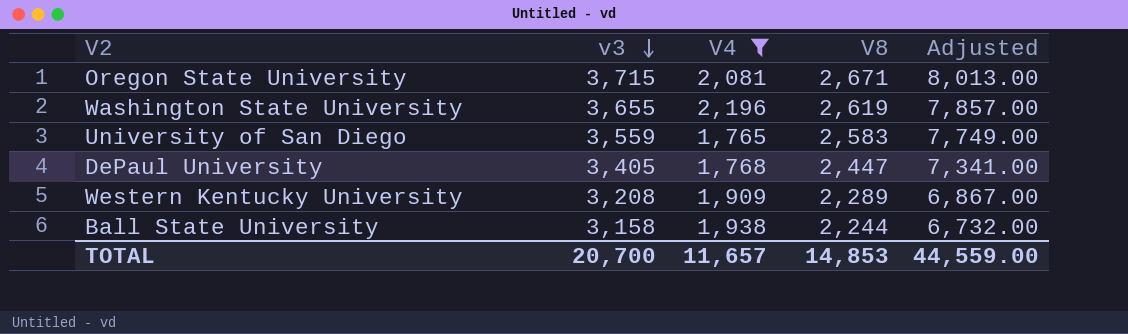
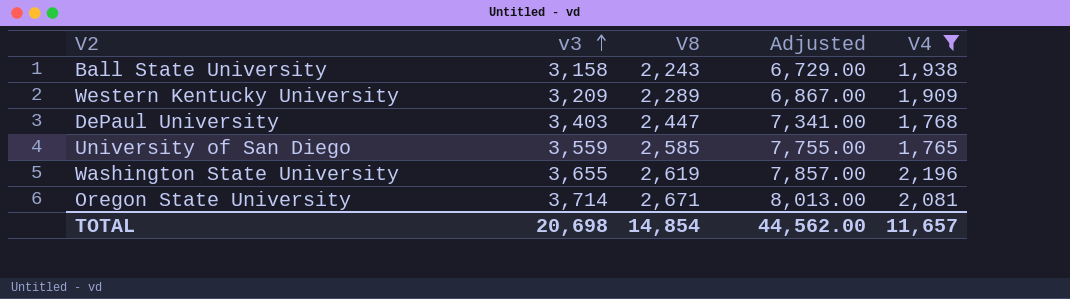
row order: v3 descending -> v3 ascending
column V4 | position: 3 -> 5
Ball State University | V8: 2,244 -> 2,243
Ball State University | Adjusted: 6,732.00 -> 6,729.00
Western Kentucky University | v3: 3,208 -> 3,209
DePaul University | v3: 3,405 -> 3,403
University of San Diego | V8: 2,583 -> 2,585
University of San Diego | Adjusted: 7,749.00 -> 7,755.00
Oregon State University | v3: 3,715 -> 3,714
TOTAL | v3: 20,700 -> 20,698
TOTAL | V8: 14,853 -> 14,854
TOTAL | Adjusted: 44,559.00 -> 44,562.00

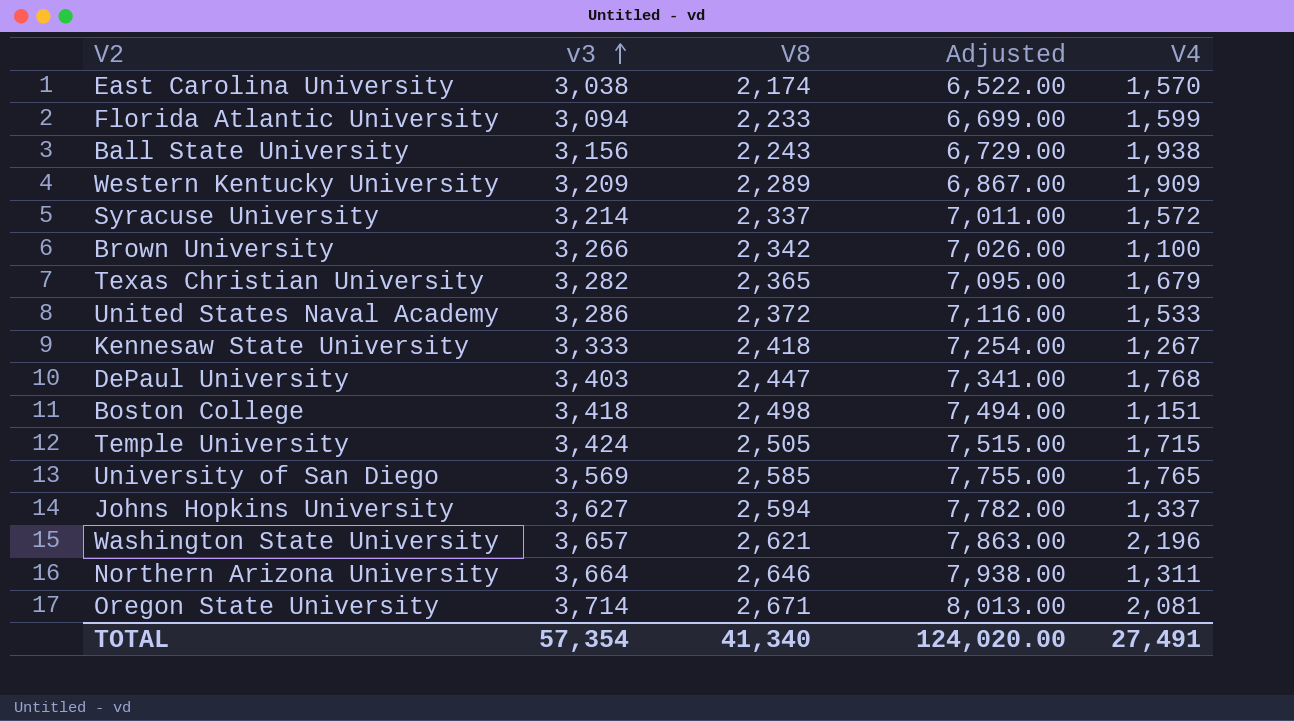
filter: V4 >= 1,765 -> none
Ball State University | v3: 3,158 -> 3,156
University of San Diego | v3: 3,559 -> 3,569
Washington State University | v3: 3,655 -> 3,657
Washington State University | V8: 2,619 -> 2,621
Washington State University | Adjusted: 7,857.00 -> 7,863.00
TOTAL | v3: 20,698 -> 57,354
TOTAL | V8: 14,854 -> 41,340
TOTAL | Adjusted: 44,562.00 -> 124,020.00
TOTAL | V4: 11,657 -> 27,491

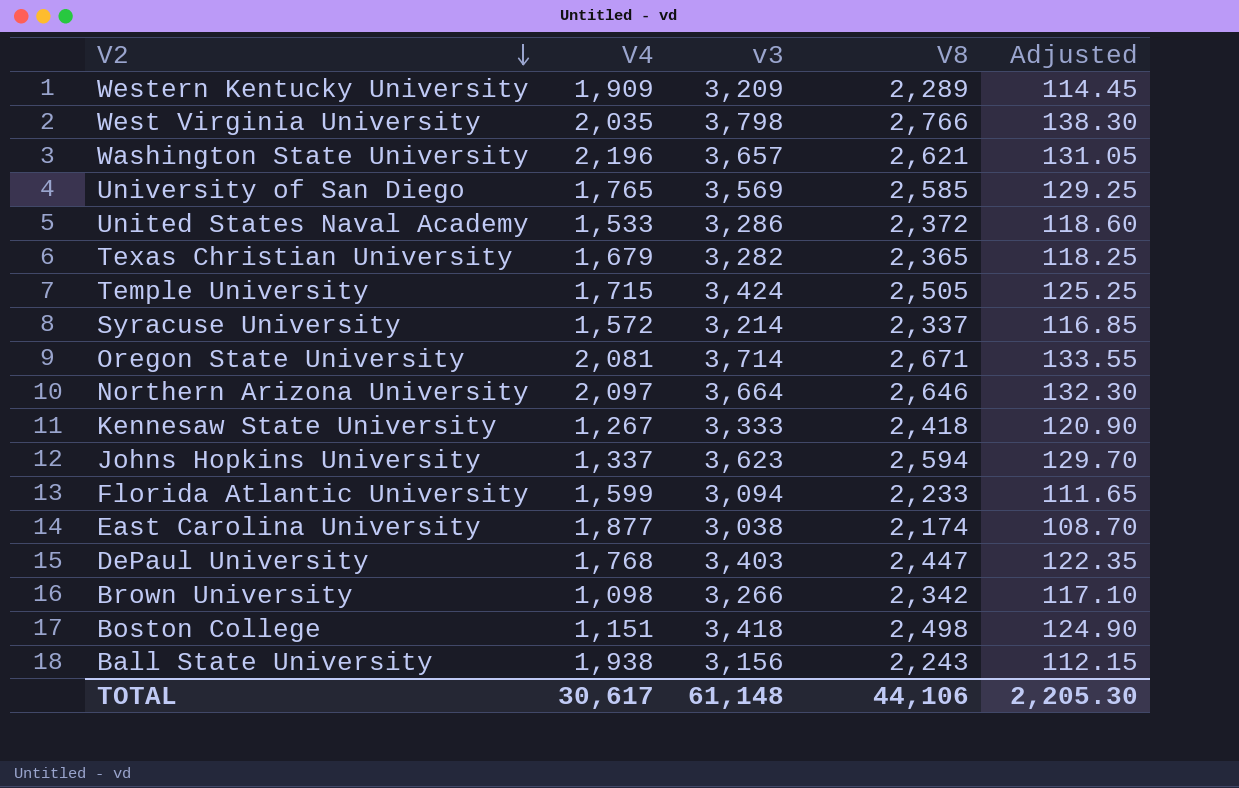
row order: v3 ascending -> V2 descending
column V4 | position: 5 -> 2
column Adjusted | formula: [V8] * 3 -> [V8] * 0.05
row West Virginia University: none -> 2,035 | 3,798 | 2,766 | 138.30
Northern Arizona University | V4: 1,311 -> 2,097
Johns Hopkins University | v3: 3,627 -> 3,623
East Carolina University | V4: 1,570 -> 1,877
Brown University | V4: 1,100 -> 1,098
TOTAL | V4: 27,491 -> 30,617
TOTAL | v3: 57,354 -> 61,148
TOTAL | V8: 41,340 -> 44,106
TOTAL | Adjusted: 124,020.00 -> 2,205.30

